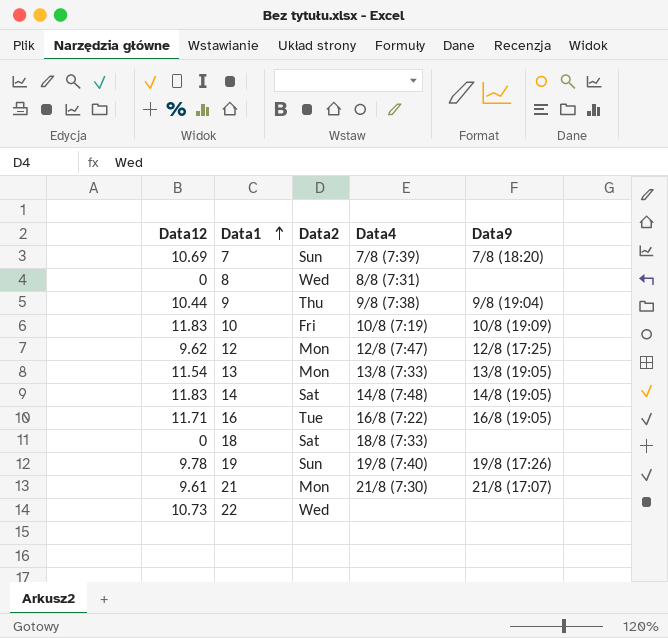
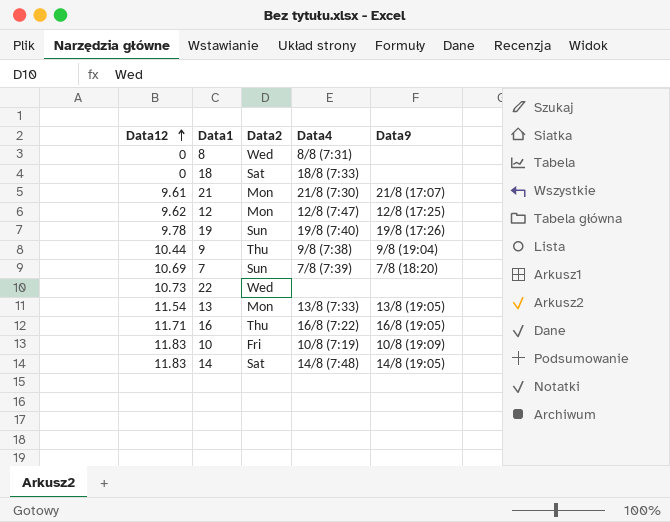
row order: Data1 ascending -> Data12 ascending
16 | Data2: Tue -> Thu

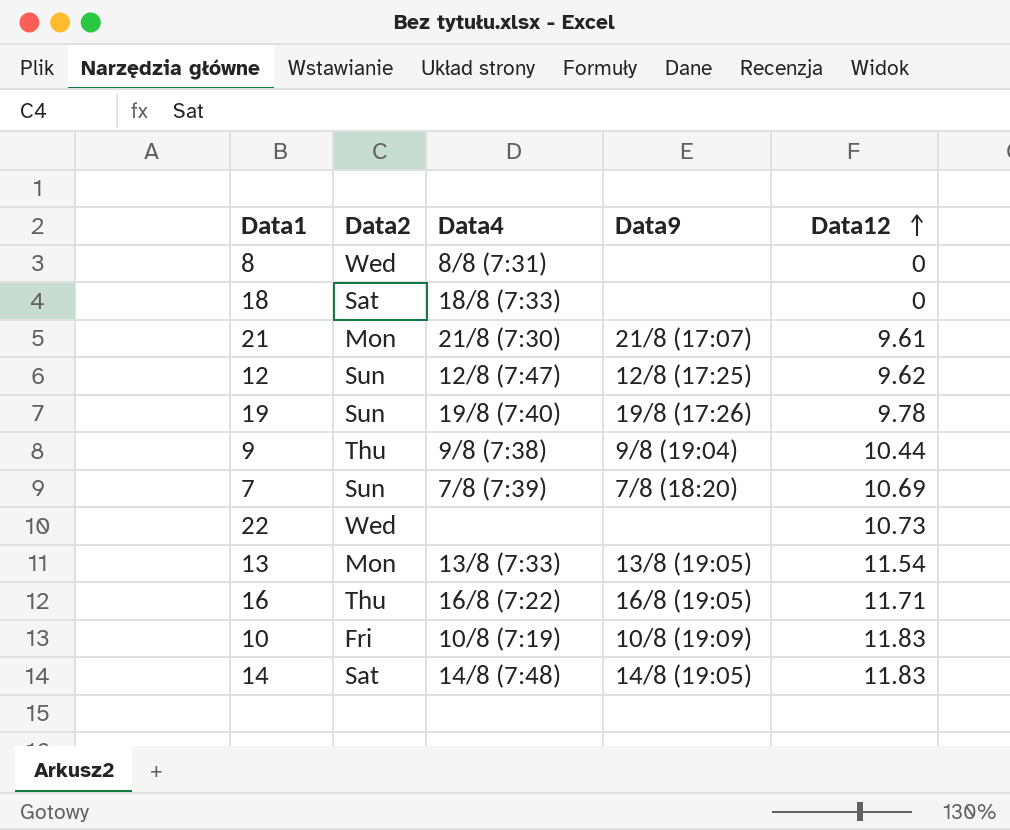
column Data12 | position: 1 -> 5
12 | Data2: Mon -> Sun

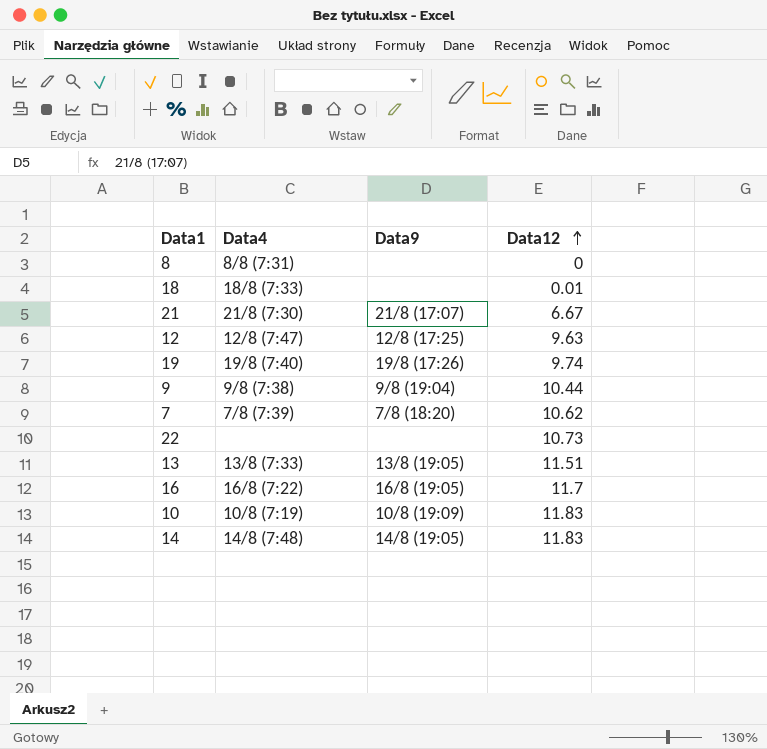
column Data2 | position: 2 -> none
18 | Data12: 0 -> 0.01
21 | Data12: 9.61 -> 6.67
12 | Data12: 9.62 -> 9.63
19 | Data12: 9.78 -> 9.74
7 | Data12: 10.69 -> 10.62
13 | Data12: 11.54 -> 11.51
16 | Data12: 11.71 -> 11.7

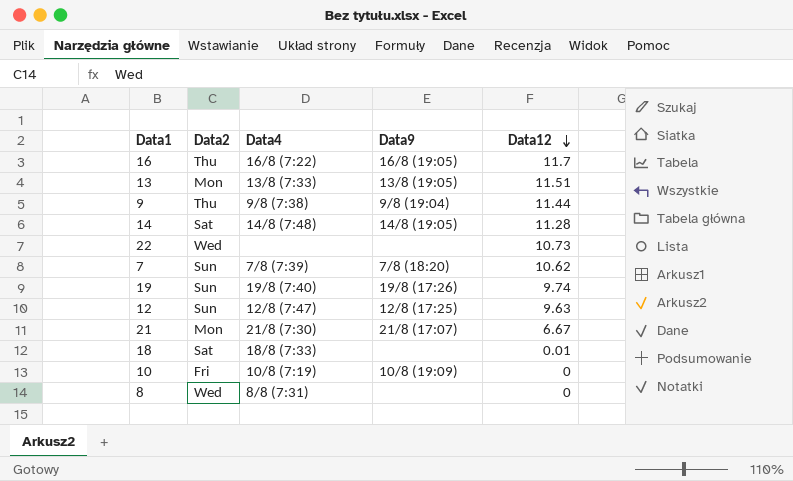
row order: Data12 ascending -> Data12 descending
column Data2 | position: none -> 2
9 | Data12: 10.44 -> 11.44
14 | Data12: 11.83 -> 11.28
10 | Data12: 11.83 -> 0

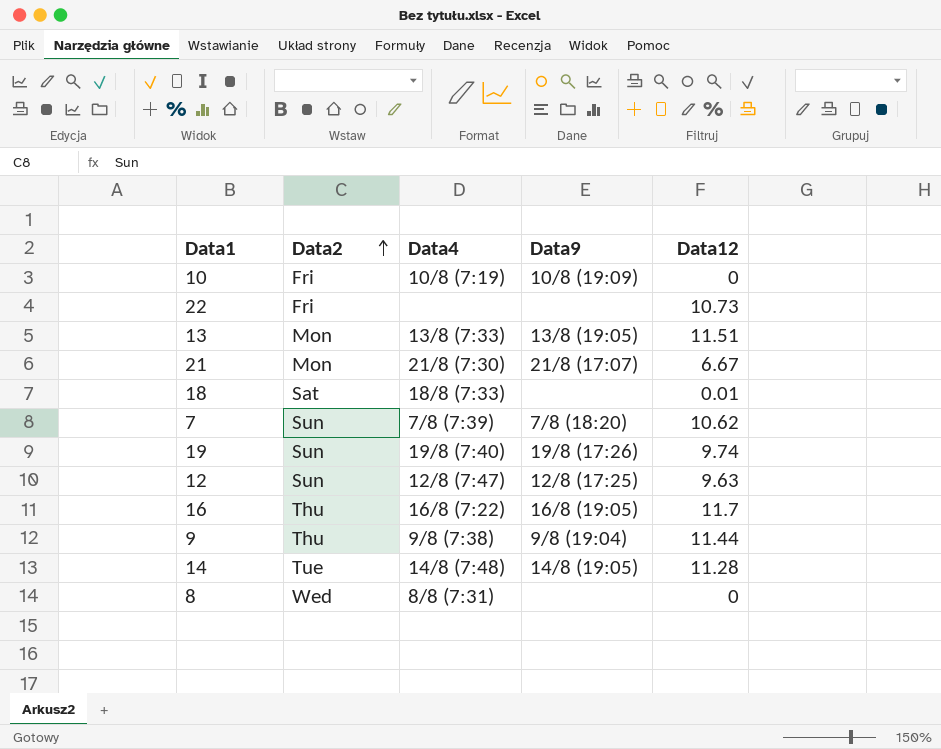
row order: Data12 descending -> Data2 ascending
22 | Data2: Wed -> Fri
14 | Data2: Sat -> Tue

